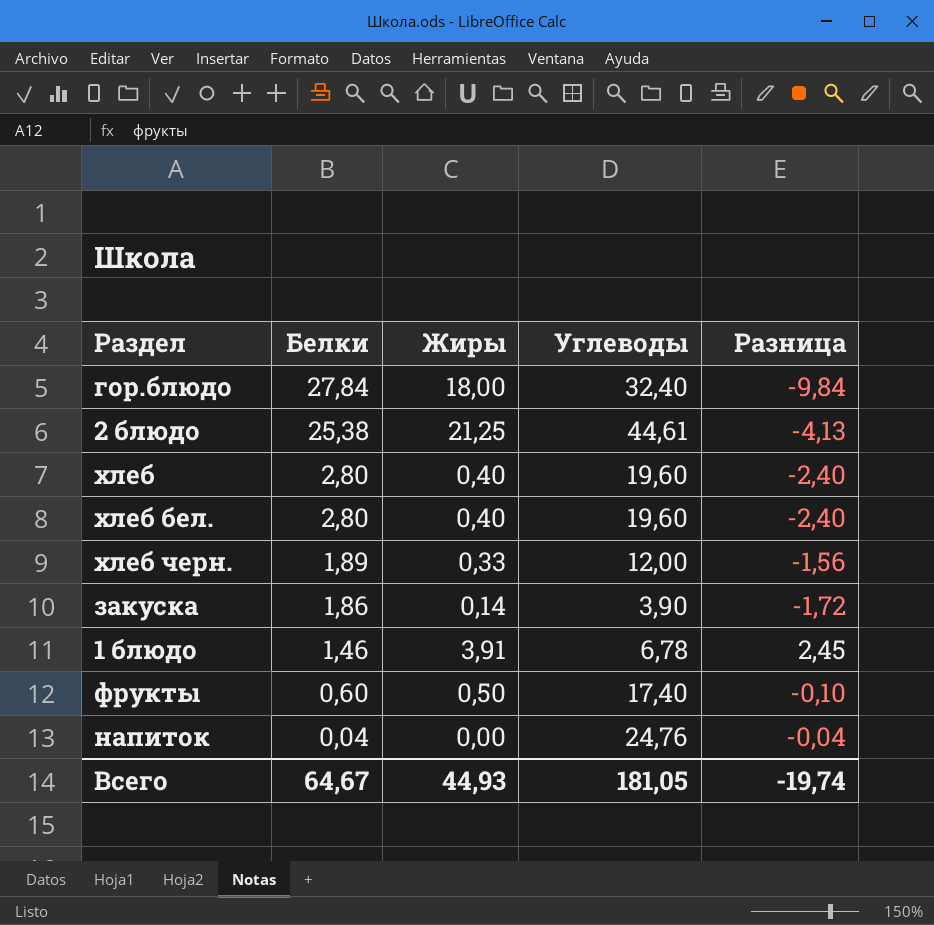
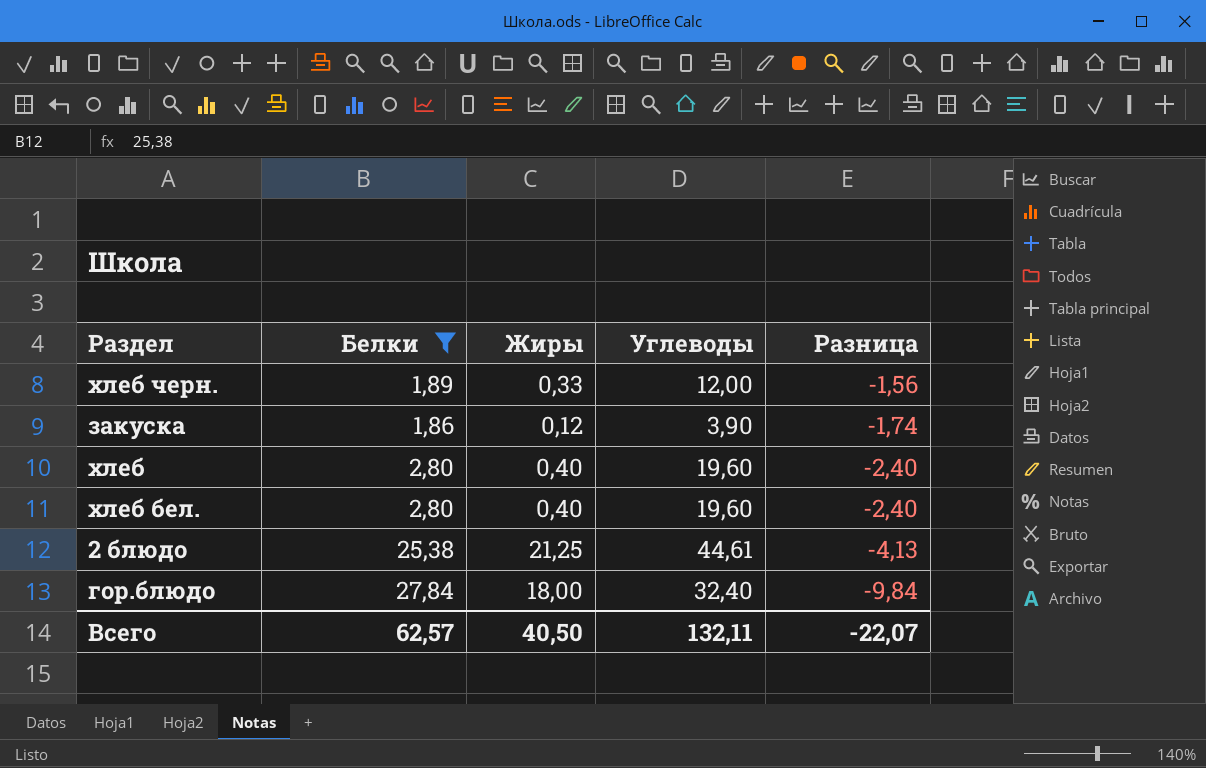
filter: none -> Белки >= 1,86
row order: Белки descending -> Разница descending
закуска | Жиры: 0,14 -> 0,12
закуска | Разница: -1,72 -> -1,74
Всего | Белки: 64,67 -> 62,57
Всего | Жиры: 44,93 -> 40,50
Всего | Углеводы: 181,05 -> 132,11
Всего | Разница: -19,74 -> -22,07

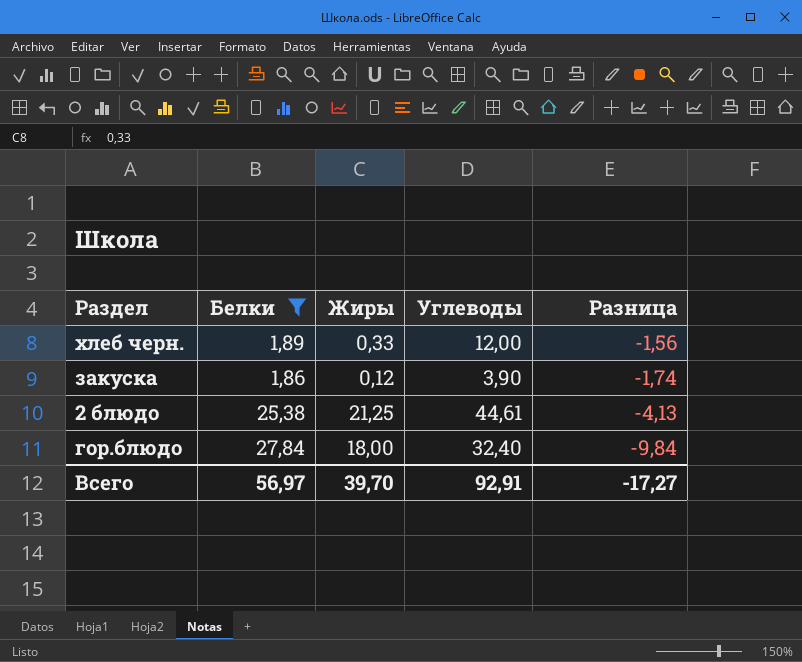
row хлеб: 2,80 | 0,40 | 19,60 | -2,40 -> none
row хлеб бел.: 2,80 | 0,40 | 19,60 | -2,40 -> none
Всего | Белки: 62,57 -> 56,97
Всего | Жиры: 40,50 -> 39,70
Всего | Углеводы: 132,11 -> 92,91
Всего | Разница: -22,07 -> -17,27

